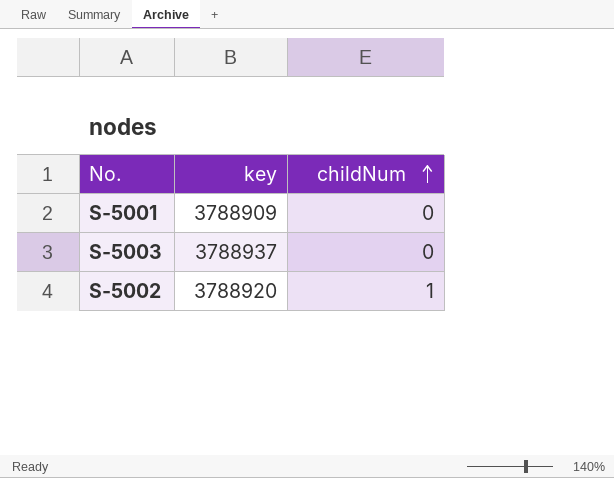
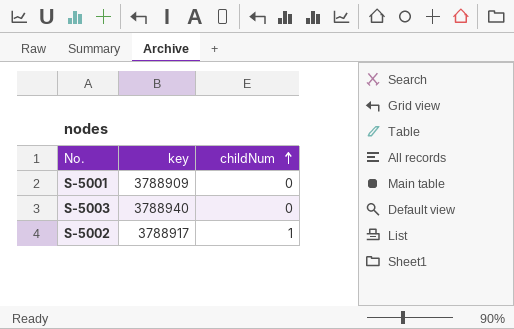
S-5003 | key: 3788937 -> 3788940
S-5002 | key: 3788920 -> 3788917

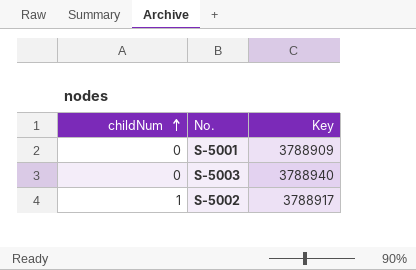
column childNum | position: 3 -> 1
column name: key -> Key

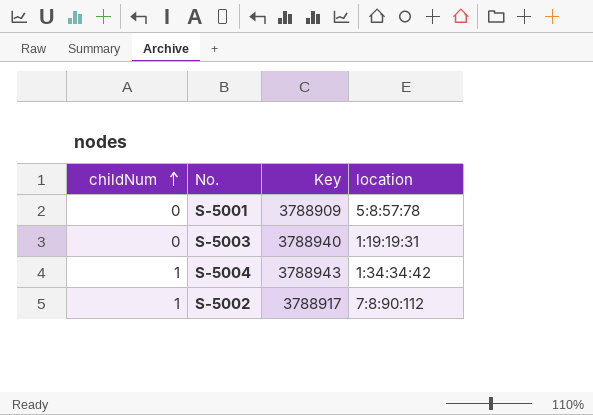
column location | position: none -> 4
row S-5004: none -> 1 | 3788943 | 1:34:34:42

